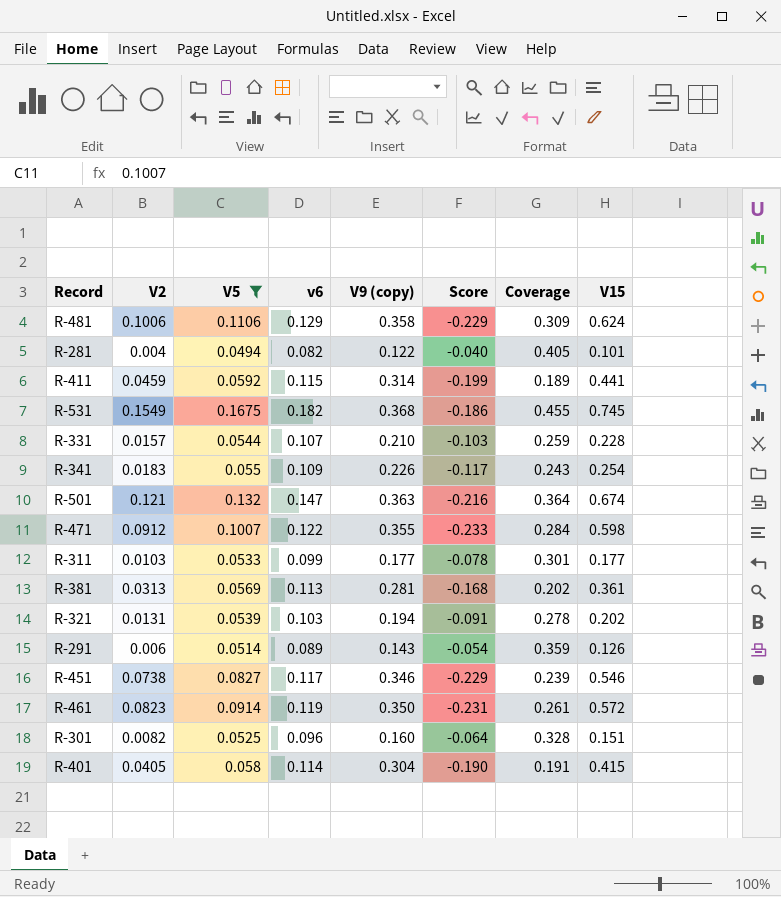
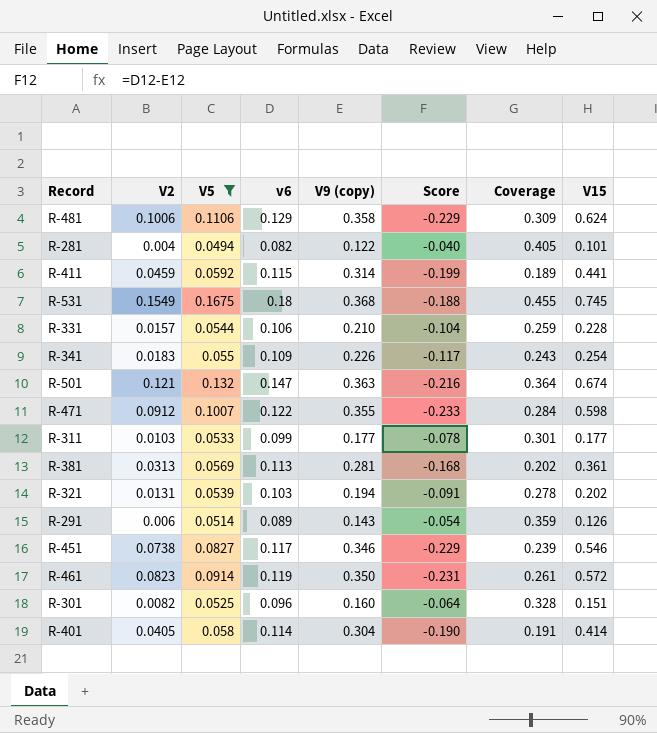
R-531 | v6: 0.182 -> 0.18
R-531 | Score: -0.186 -> -0.188
R-331 | v6: 0.107 -> 0.106
R-331 | Score: -0.103 -> -0.104
R-401 | V15: 0.415 -> 0.414

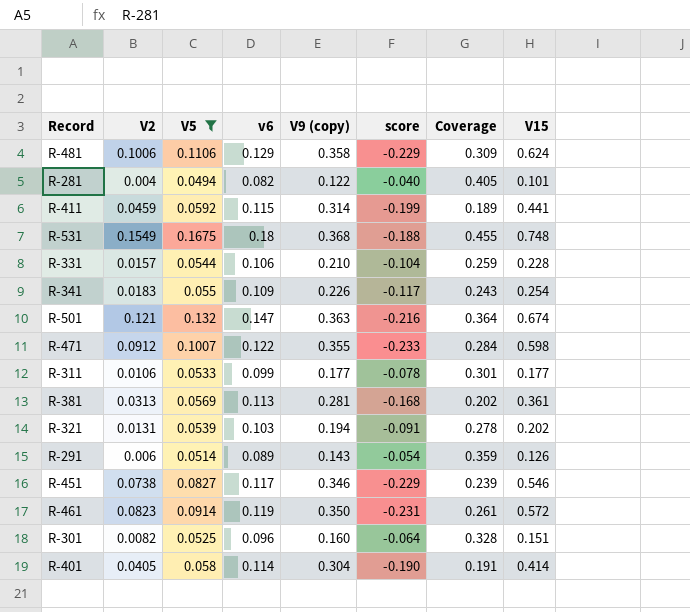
column name: Score -> score
R-531 | V15: 0.745 -> 0.748
R-311 | V2: 0.0103 -> 0.0106

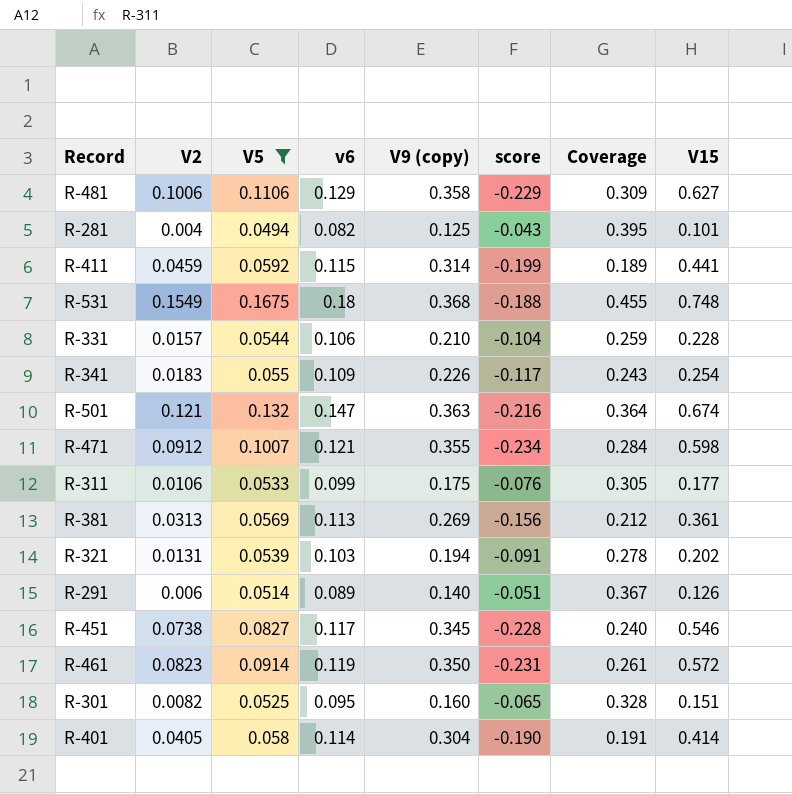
R-481 | V15: 0.624 -> 0.627
R-281 | V9 (copy): 0.122 -> 0.125
R-281 | score: -0.040 -> -0.043
R-281 | Coverage: 0.405 -> 0.395
R-471 | v6: 0.122 -> 0.121
R-471 | score: -0.233 -> -0.234
R-311 | V9 (copy): 0.177 -> 0.175
R-311 | score: -0.078 -> -0.076
R-311 | Coverage: 0.301 -> 0.305
R-381 | V9 (copy): 0.281 -> 0.269
R-381 | score: -0.168 -> -0.156
R-381 | Coverage: 0.202 -> 0.212
R-291 | V9 (copy): 0.143 -> 0.140
R-291 | score: -0.054 -> -0.051
R-291 | Coverage: 0.359 -> 0.367
R-451 | V9 (copy): 0.346 -> 0.345
R-451 | score: -0.229 -> -0.228
R-451 | Coverage: 0.239 -> 0.240
R-301 | v6: 0.096 -> 0.095
R-301 | score: -0.064 -> -0.065

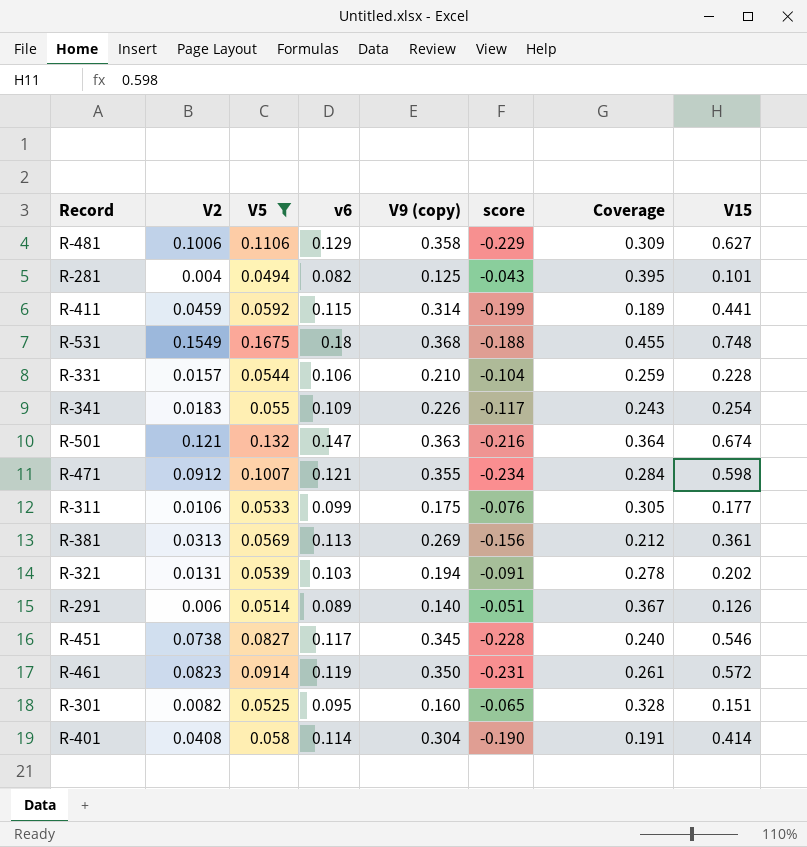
R-401 | V2: 0.0405 -> 0.0408

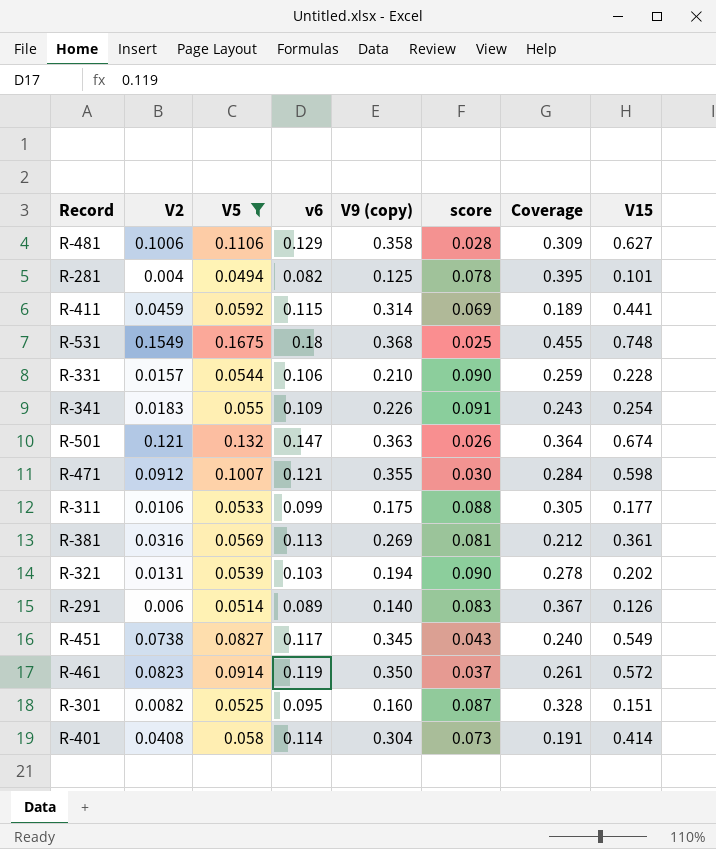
column score | formula: [v6] - [V9 (copy)] -> [v6] - [V2]
R-381 | V2: 0.0313 -> 0.0316
R-451 | V15: 0.546 -> 0.549

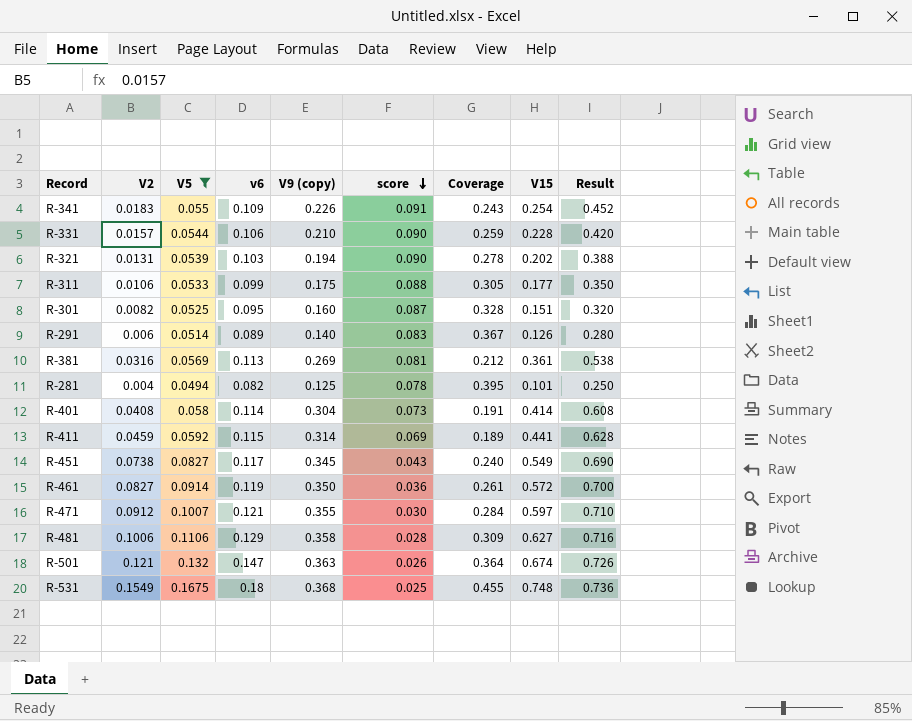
row order: none -> score descending
column Result | formula: none -> [V9 (copy)] * 2
R-461 | V2: 0.0823 -> 0.0827
R-461 | score: 0.037 -> 0.036
R-471 | V15: 0.598 -> 0.597

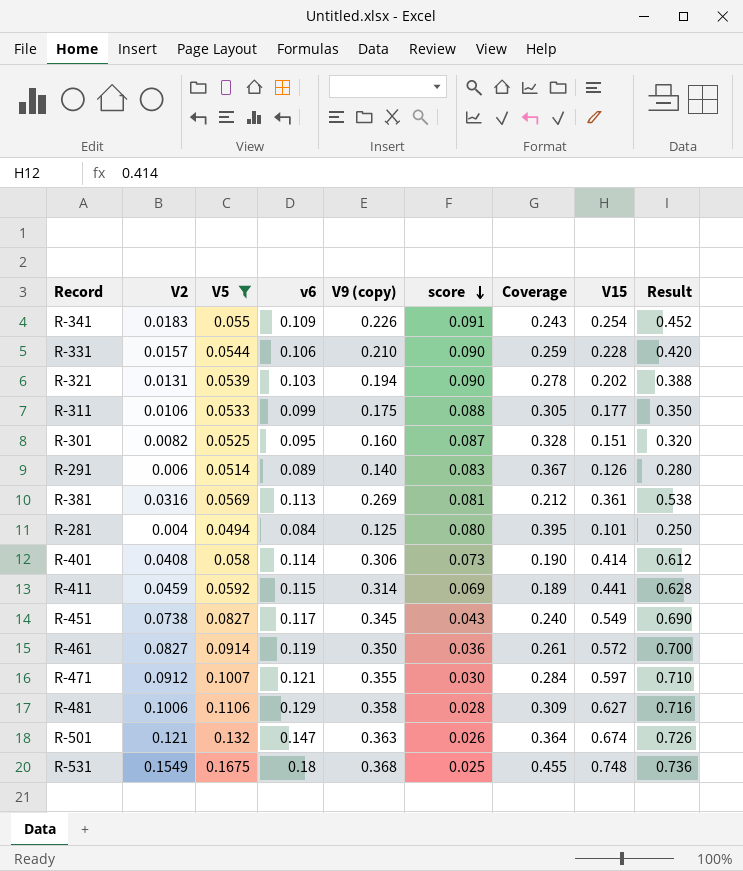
R-281 | v6: 0.082 -> 0.084
R-281 | score: 0.078 -> 0.080
R-401 | V9 (copy): 0.304 -> 0.306
R-401 | Coverage: 0.191 -> 0.190
R-401 | Result: 0.608 -> 0.612

